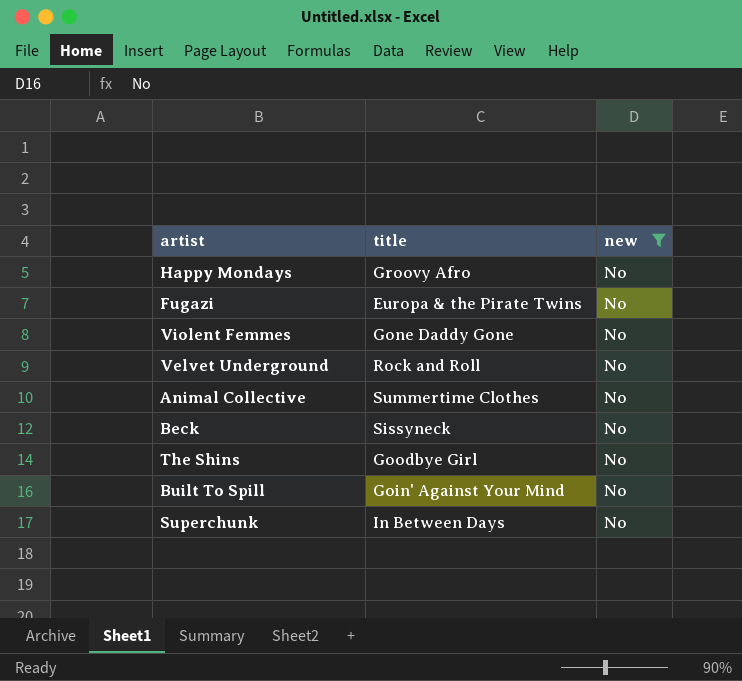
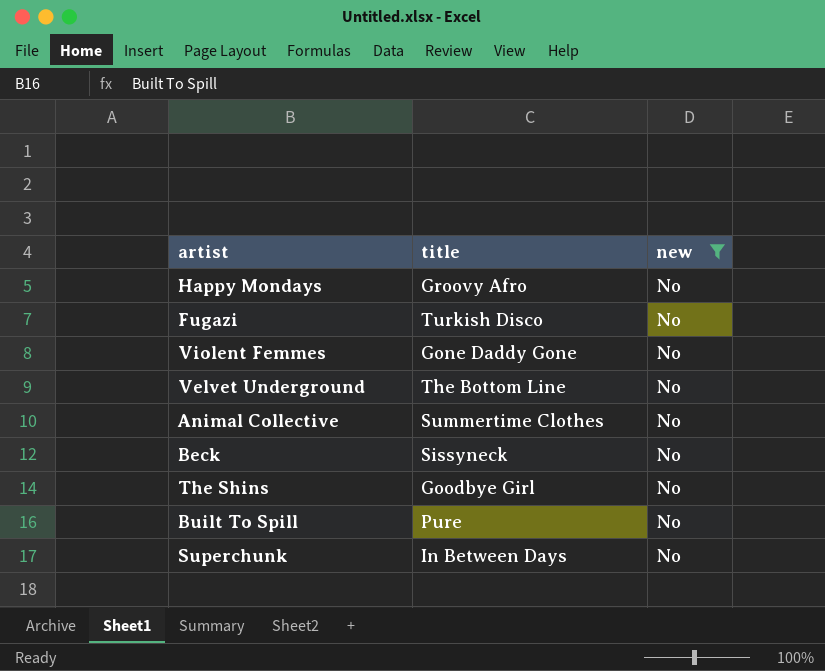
Fugazi | title: Europa & the Pirate Twins -> Turkish Disco
Velvet Underground | title: Rock and Roll -> The Bottom Line
Built To Spill | title: Goin' Against Your Mind -> Pure

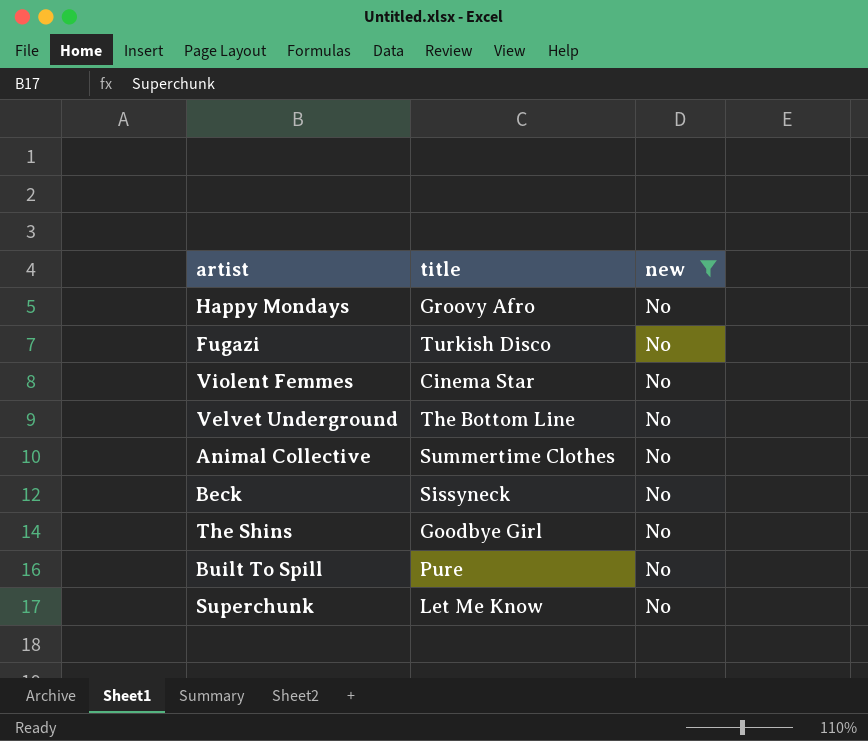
Violent Femmes | title: Gone Daddy Gone -> Cinema Star
Superchunk | title: In Between Days -> Let Me Know

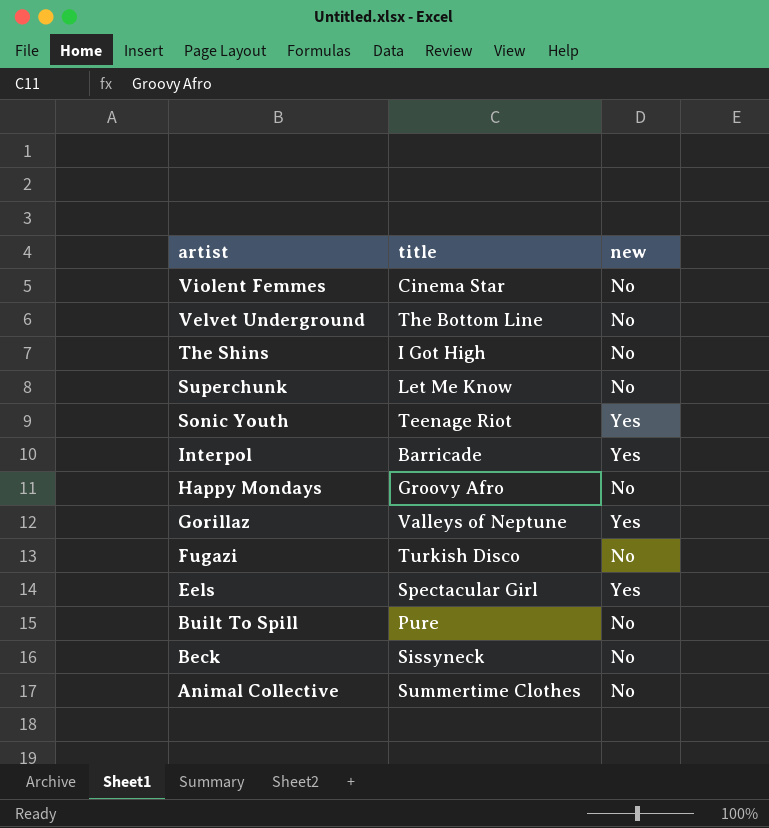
filter: new = No -> none
row order: none -> artist descending
The Shins | title: Goodbye Girl -> I Got High

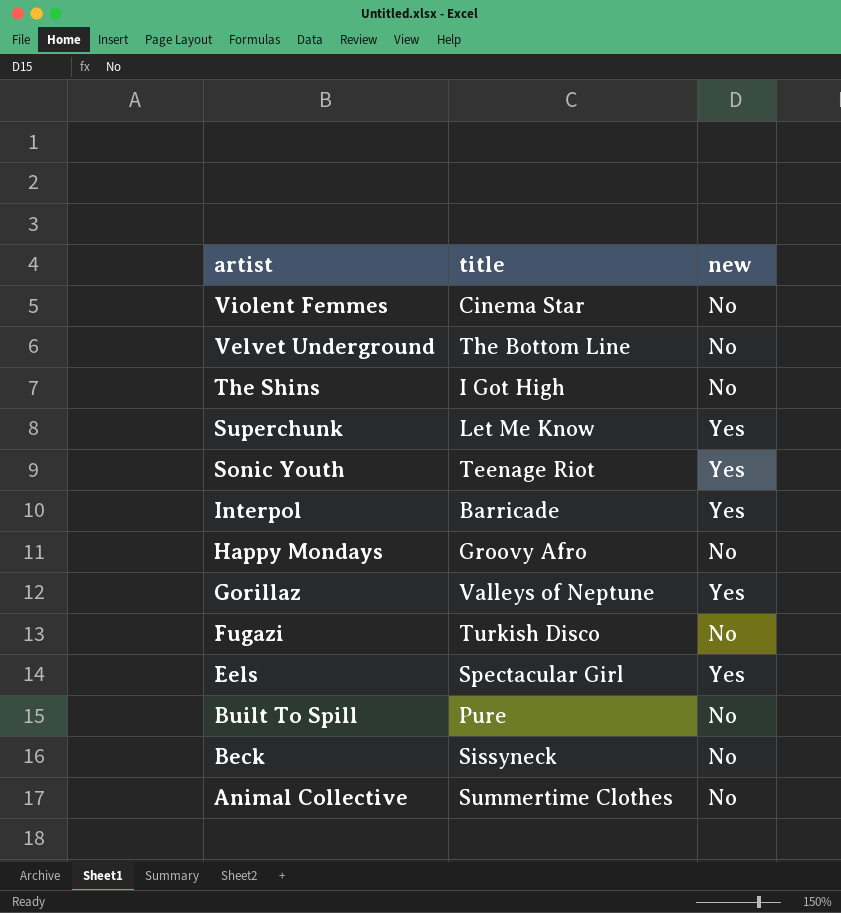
Superchunk | new: No -> Yes

